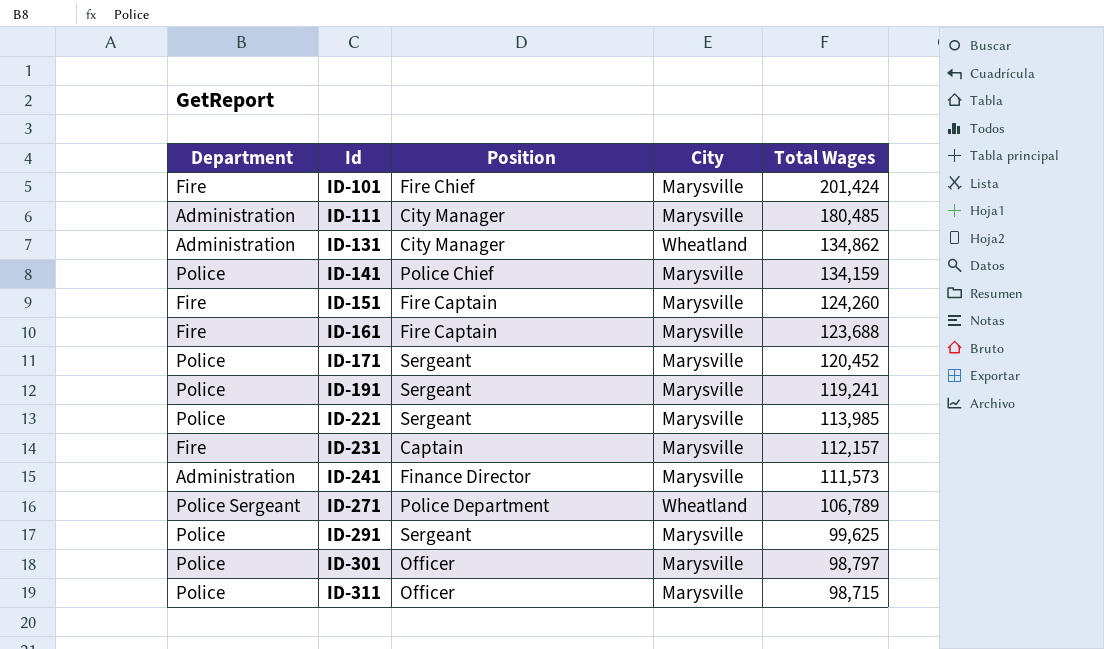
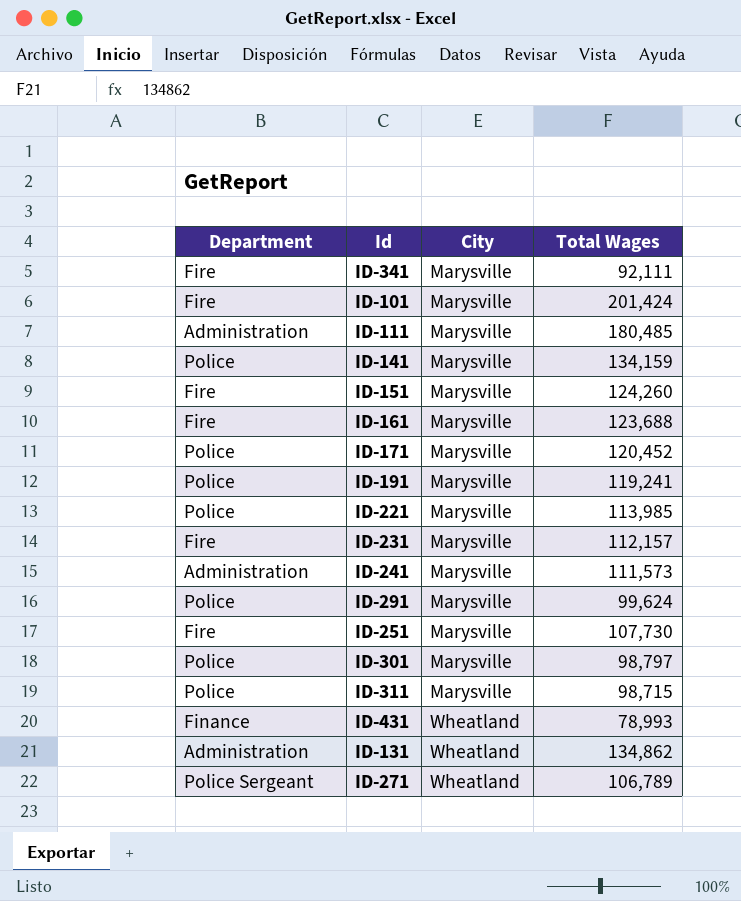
row order: Id ascending -> City ascending
column Position | position: 3 -> none
row ID-341: none -> Fire | Marysville | 92,111
ID-291 | Total Wages: 99,625 -> 99,624
row ID-251: none -> Fire | Marysville | 107,730
row ID-431: none -> Finance | Wheatland | 78,993

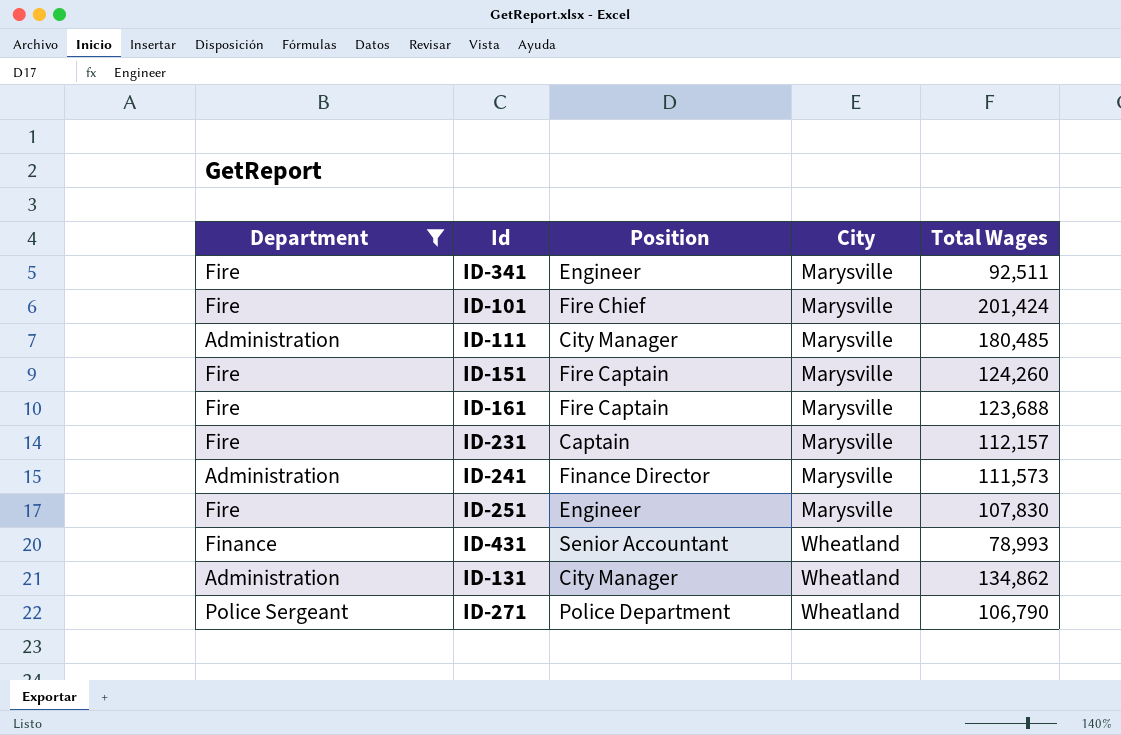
filter: none -> Department != Police
column Position | position: none -> 3
ID-341 | Total Wages: 92,111 -> 92,511
ID-251 | Total Wages: 107,730 -> 107,830
ID-271 | Total Wages: 106,789 -> 106,790

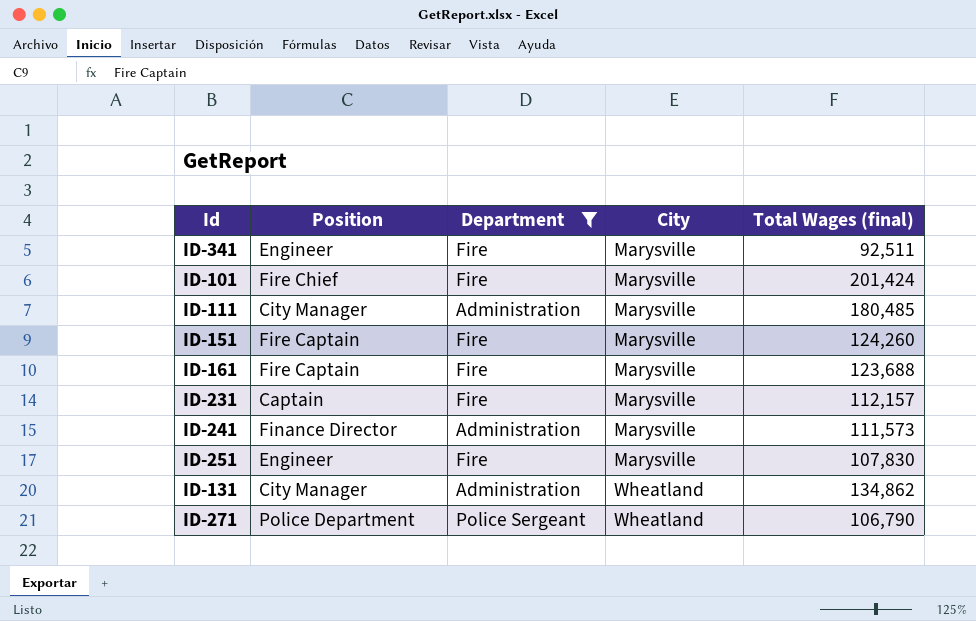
column Department | position: 1 -> 3
column name: Total Wages -> Total Wages (final)
row ID-431: Finance | Senior Accountant | Wheatland | 78,993 -> none

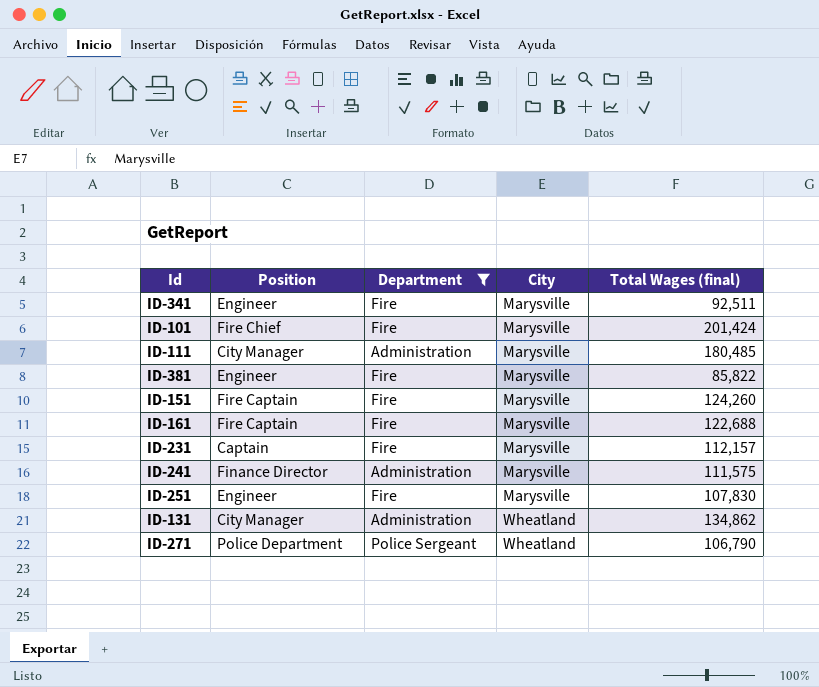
row ID-381: none -> Engineer | Fire | Marysville | 85,822
ID-161 | Total Wages (final): 123,688 -> 122,688
ID-241 | Total Wages (final): 111,573 -> 111,575

